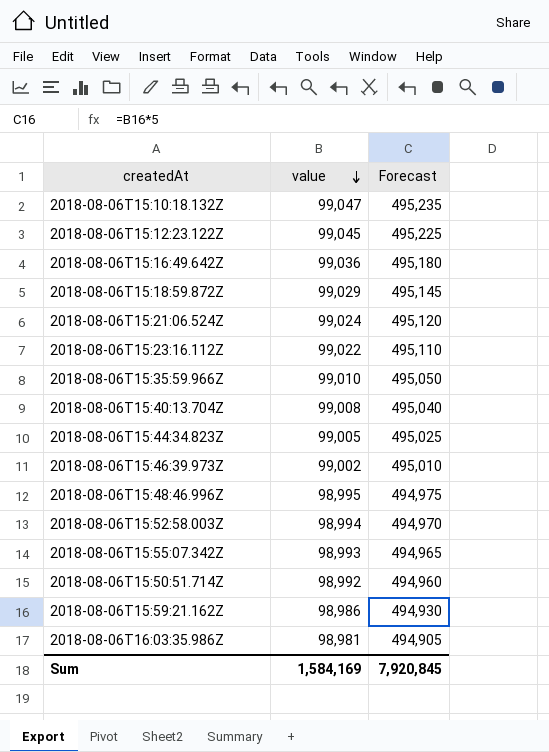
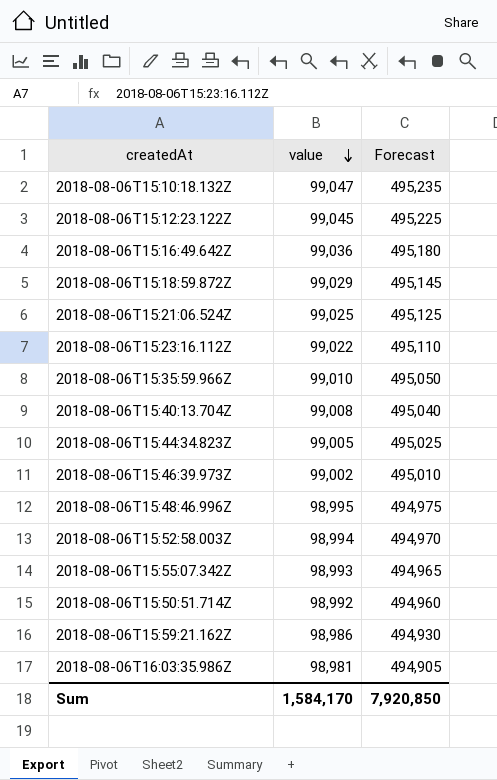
2018-08-06T15:21:06.524Z | value: 99,024 -> 99,025
2018-08-06T15:21:06.524Z | Forecast: 495,120 -> 495,125
Sum | value: 1,584,169 -> 1,584,170
Sum | Forecast: 7,920,845 -> 7,920,850

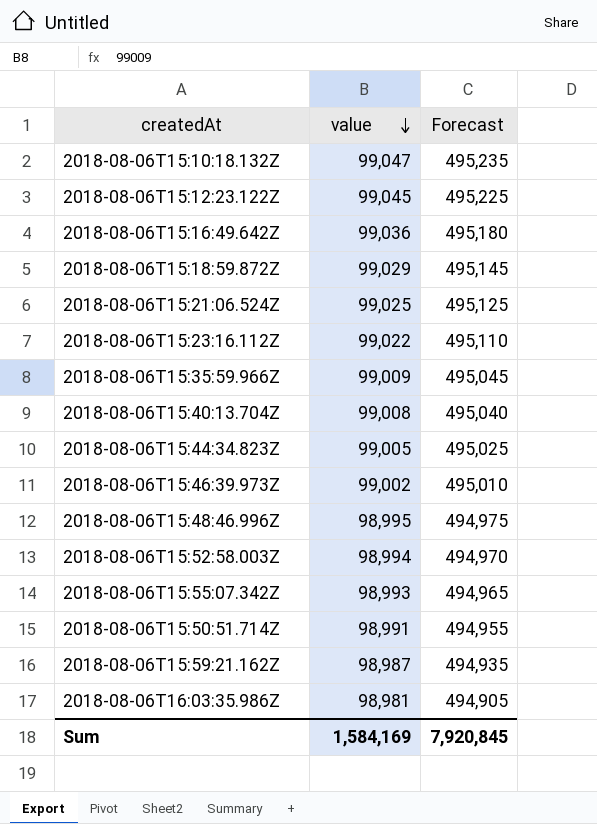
2018-08-06T15:35:59.966Z | value: 99,010 -> 99,009
2018-08-06T15:35:59.966Z | Forecast: 495,050 -> 495,045
2018-08-06T15:50:51.714Z | value: 98,992 -> 98,991
2018-08-06T15:50:51.714Z | Forecast: 494,960 -> 494,955
2018-08-06T15:59:21.162Z | value: 98,986 -> 98,987
2018-08-06T15:59:21.162Z | Forecast: 494,930 -> 494,935
Sum | value: 1,584,170 -> 1,584,169
Sum | Forecast: 7,920,850 -> 7,920,845

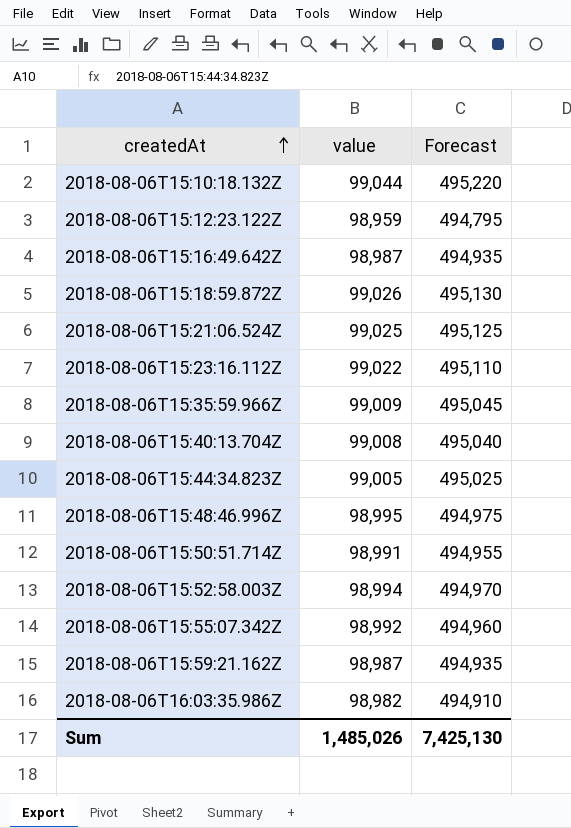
row order: value descending -> createdAt ascending
row 2018-08-06T15:46:39.973Z: 99,002 | 495,010 -> none
2018-08-06T15:10:18.132Z | value: 99,047 -> 99,044
2018-08-06T15:10:18.132Z | Forecast: 495,235 -> 495,220
2018-08-06T15:12:23.122Z | value: 99,045 -> 98,959
2018-08-06T15:12:23.122Z | Forecast: 495,225 -> 494,795
2018-08-06T15:16:49.642Z | value: 99,036 -> 98,987
2018-08-06T15:16:49.642Z | Forecast: 495,180 -> 494,935
2018-08-06T15:18:59.872Z | value: 99,029 -> 99,026
2018-08-06T15:18:59.872Z | Forecast: 495,145 -> 495,130
2018-08-06T15:55:07.342Z | value: 98,993 -> 98,992
2018-08-06T15:55:07.342Z | Forecast: 494,965 -> 494,960
2018-08-06T16:03:35.986Z | value: 98,981 -> 98,982
2018-08-06T16:03:35.986Z | Forecast: 494,905 -> 494,910
Sum | value: 1,584,169 -> 1,485,026
Sum | Forecast: 7,920,845 -> 7,425,130

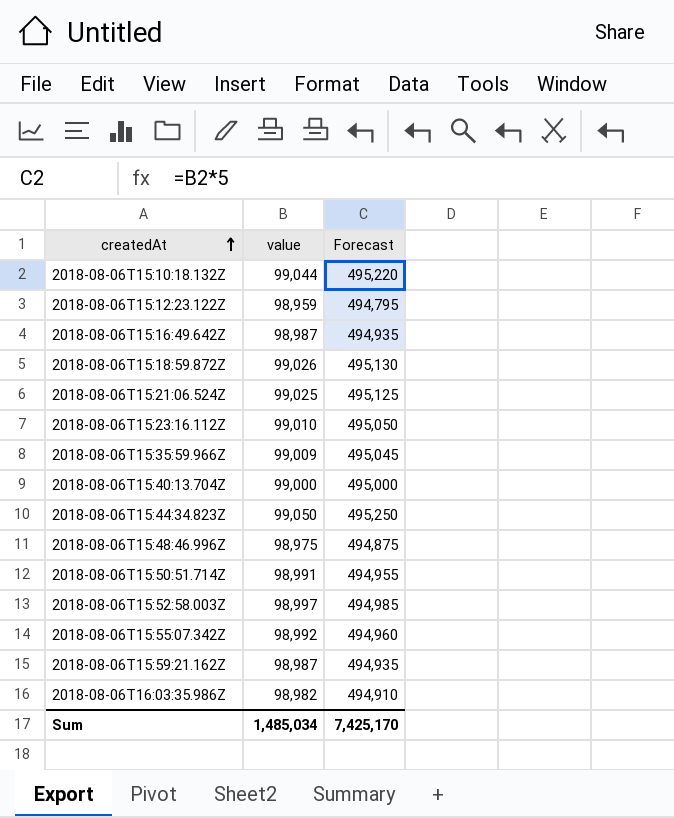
2018-08-06T15:23:16.112Z | value: 99,022 -> 99,010
2018-08-06T15:23:16.112Z | Forecast: 495,110 -> 495,050
2018-08-06T15:40:13.704Z | value: 99,008 -> 99,000
2018-08-06T15:40:13.704Z | Forecast: 495,040 -> 495,000
2018-08-06T15:44:34.823Z | value: 99,005 -> 99,050
2018-08-06T15:44:34.823Z | Forecast: 495,025 -> 495,250
2018-08-06T15:48:46.996Z | value: 98,995 -> 98,975
2018-08-06T15:48:46.996Z | Forecast: 494,975 -> 494,875
2018-08-06T15:52:58.003Z | value: 98,994 -> 98,997
2018-08-06T15:52:58.003Z | Forecast: 494,970 -> 494,985
Sum | value: 1,485,026 -> 1,485,034
Sum | Forecast: 7,425,130 -> 7,425,170

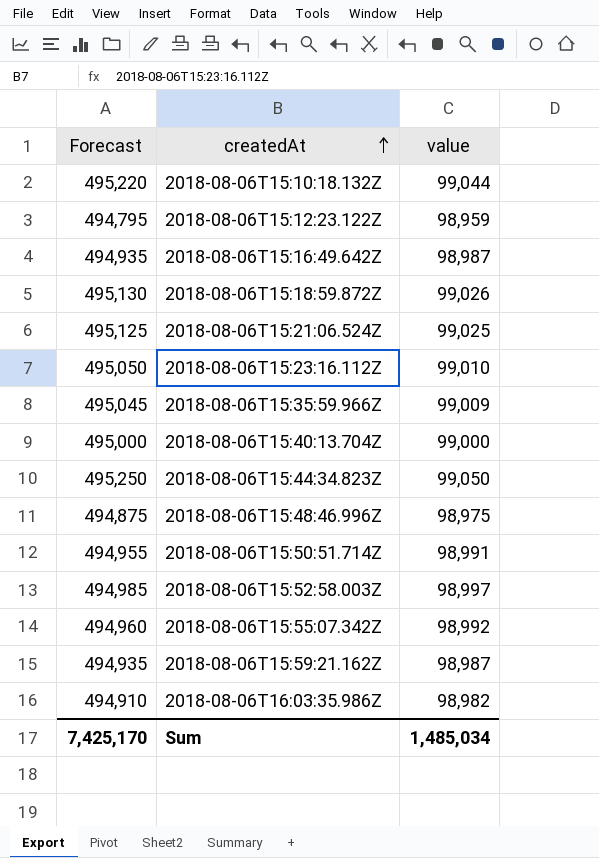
column Forecast | position: 3 -> 1

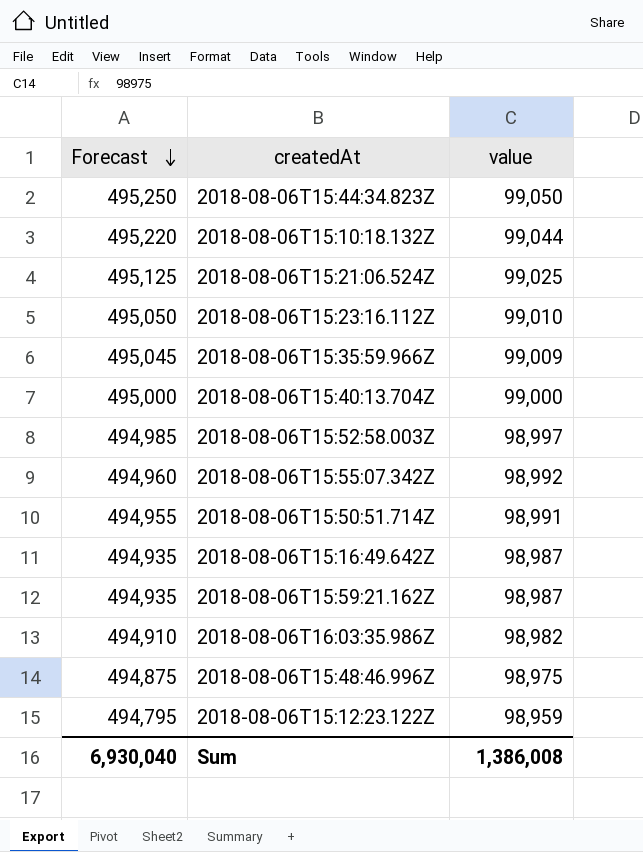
row order: createdAt ascending -> Forecast descending
row 2018-08-06T15:18:59.872Z: 495,130 | 99,026 -> none
Sum | Forecast: 7,425,170 -> 6,930,040
Sum | value: 1,485,034 -> 1,386,008

